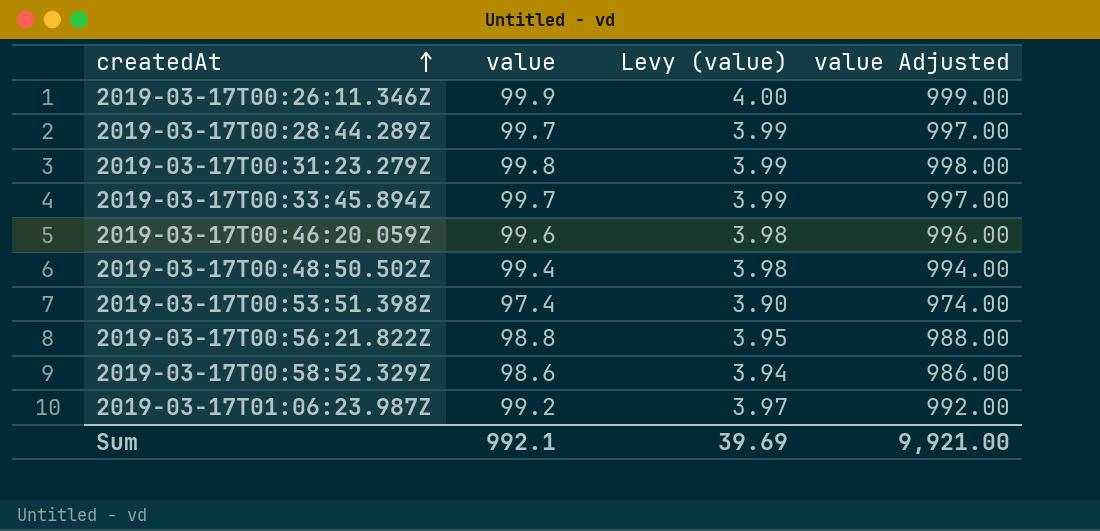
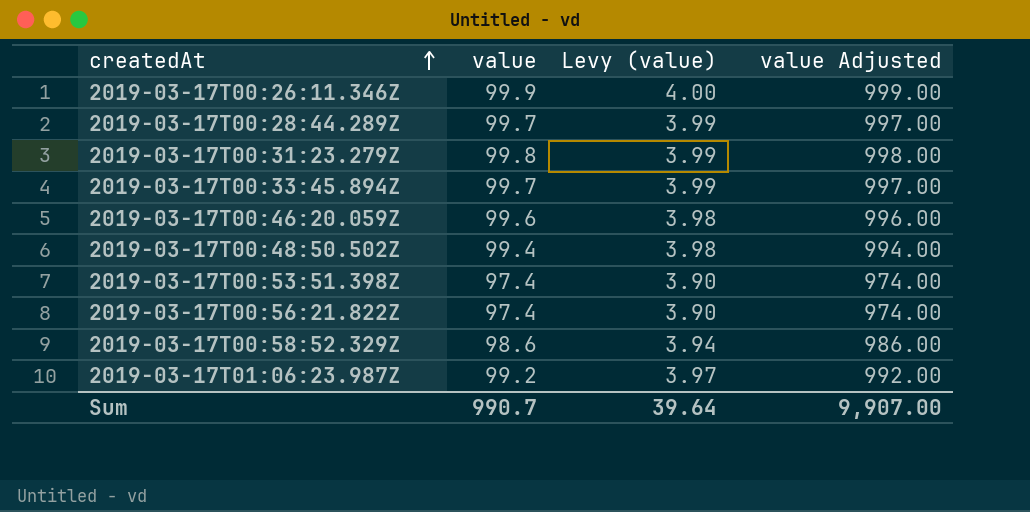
2019-03-17T00:56:21.822Z | value: 98.8 -> 97.4
2019-03-17T00:56:21.822Z | Levy (value): 3.95 -> 3.90
2019-03-17T00:56:21.822Z | value Adjusted: 988.00 -> 974.00
Sum | value: 992.1 -> 990.7
Sum | Levy (value): 39.69 -> 39.64
Sum | value Adjusted: 9,921.00 -> 9,907.00

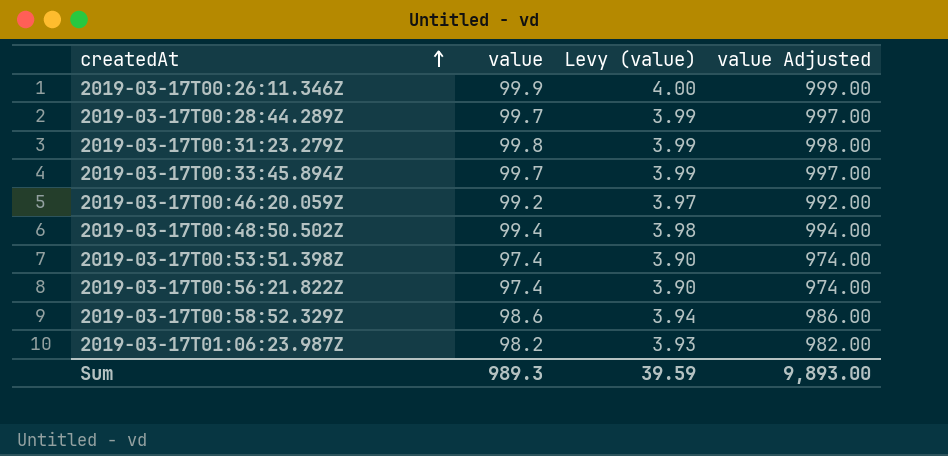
2019-03-17T00:46:20.059Z | value: 99.6 -> 99.2
2019-03-17T00:46:20.059Z | Levy (value): 3.98 -> 3.97
2019-03-17T00:46:20.059Z | value Adjusted: 996.00 -> 992.00
2019-03-17T01:06:23.987Z | value: 99.2 -> 98.2
2019-03-17T01:06:23.987Z | Levy (value): 3.97 -> 3.93
2019-03-17T01:06:23.987Z | value Adjusted: 992.00 -> 982.00
Sum | value: 990.7 -> 989.3
Sum | Levy (value): 39.64 -> 39.59
Sum | value Adjusted: 9,907.00 -> 9,893.00

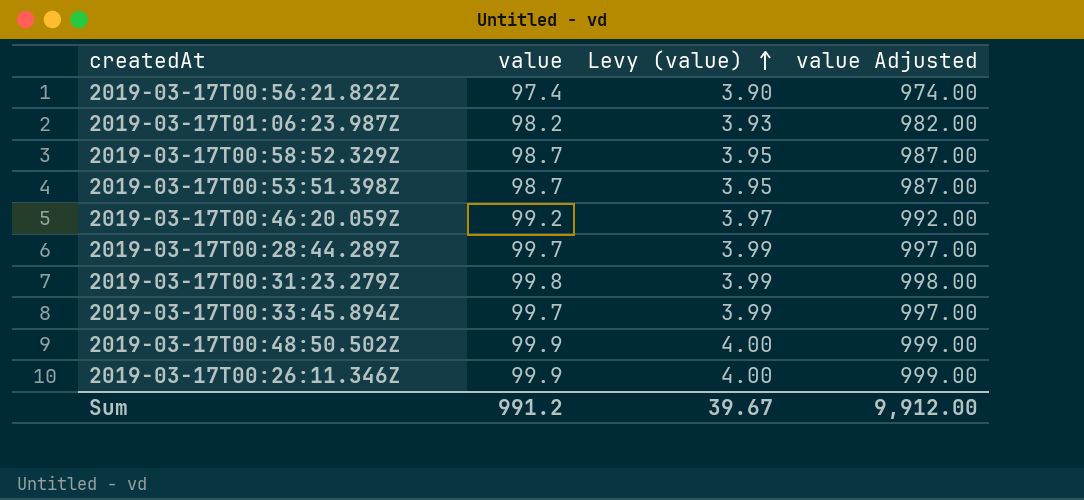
row order: createdAt ascending -> Levy (value) ascending
2019-03-17T00:58:52.329Z | value: 98.6 -> 98.7
2019-03-17T00:58:52.329Z | Levy (value): 3.94 -> 3.95
2019-03-17T00:58:52.329Z | value Adjusted: 986.00 -> 987.00
2019-03-17T00:53:51.398Z | value: 97.4 -> 98.7
2019-03-17T00:53:51.398Z | Levy (value): 3.90 -> 3.95
2019-03-17T00:53:51.398Z | value Adjusted: 974.00 -> 987.00
2019-03-17T00:48:50.502Z | value: 99.4 -> 99.9
2019-03-17T00:48:50.502Z | Levy (value): 3.98 -> 4.00
2019-03-17T00:48:50.502Z | value Adjusted: 994.00 -> 999.00
Sum | value: 989.3 -> 991.2
Sum | Levy (value): 39.59 -> 39.67
Sum | value Adjusted: 9,893.00 -> 9,912.00

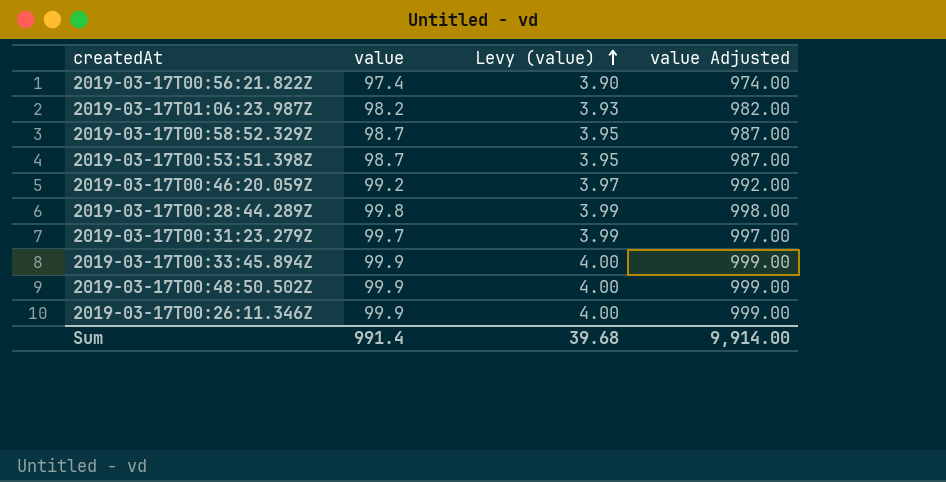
2019-03-17T00:28:44.289Z | value: 99.7 -> 99.8
2019-03-17T00:28:44.289Z | value Adjusted: 997.00 -> 998.00
2019-03-17T00:31:23.279Z | value: 99.8 -> 99.7
2019-03-17T00:31:23.279Z | value Adjusted: 998.00 -> 997.00
2019-03-17T00:33:45.894Z | value: 99.7 -> 99.9
2019-03-17T00:33:45.894Z | Levy (value): 3.99 -> 4.00
2019-03-17T00:33:45.894Z | value Adjusted: 997.00 -> 999.00
Sum | value: 991.2 -> 991.4
Sum | Levy (value): 39.67 -> 39.68
Sum | value Adjusted: 9,912.00 -> 9,914.00

